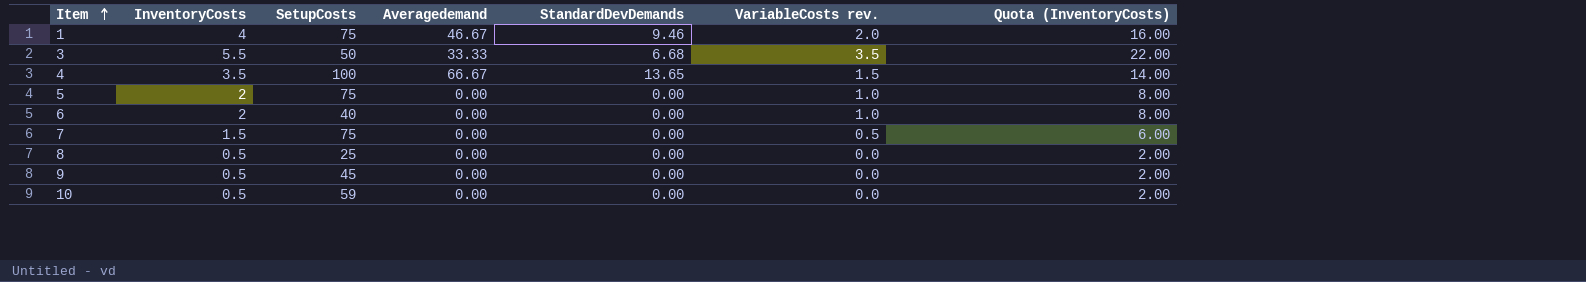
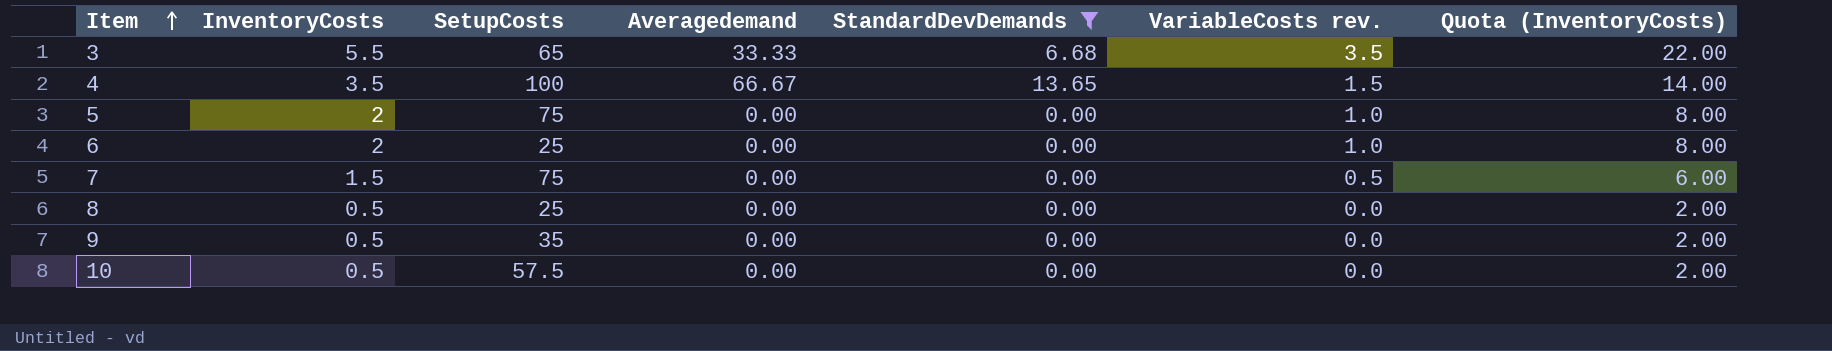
filter: none -> StandardDevDemands != 9.46
3 | SetupCosts: 50 -> 65
6 | SetupCosts: 40 -> 25
9 | SetupCosts: 45 -> 35
10 | SetupCosts: 59 -> 57.5

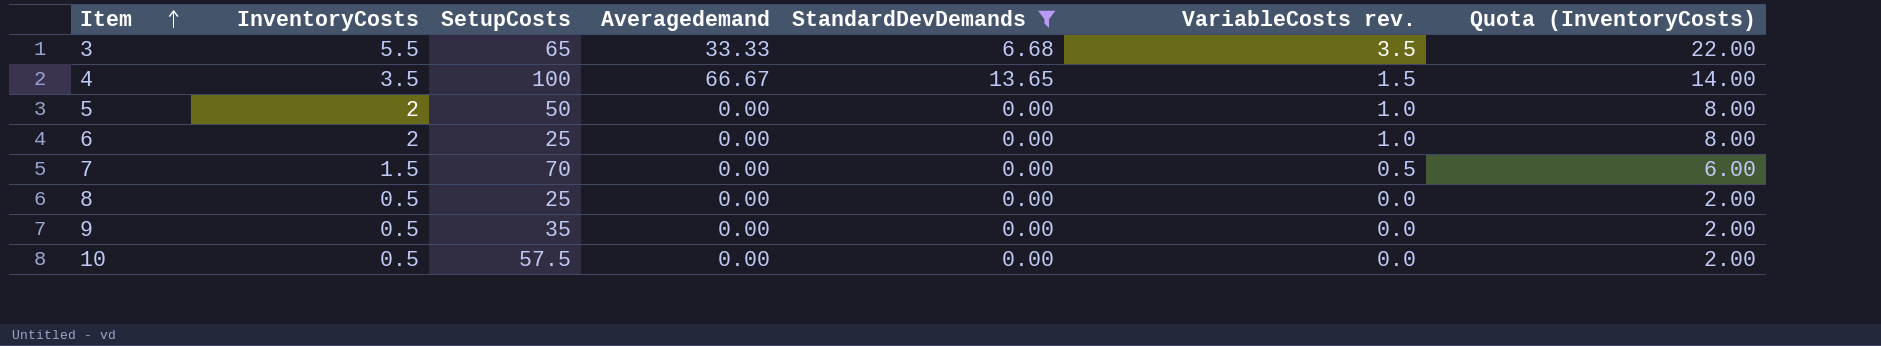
5 | SetupCosts: 75 -> 50
7 | SetupCosts: 75 -> 70

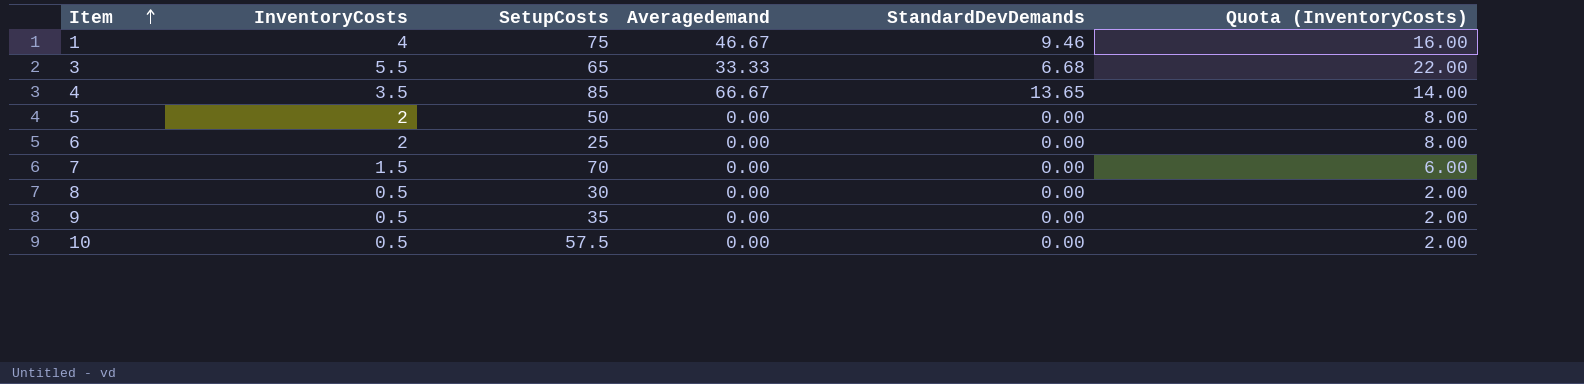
filter: StandardDevDemands != 9.46 -> none
column VariableCosts rev. | position: 6 -> none
4 | SetupCosts: 100 -> 85
8 | SetupCosts: 25 -> 30

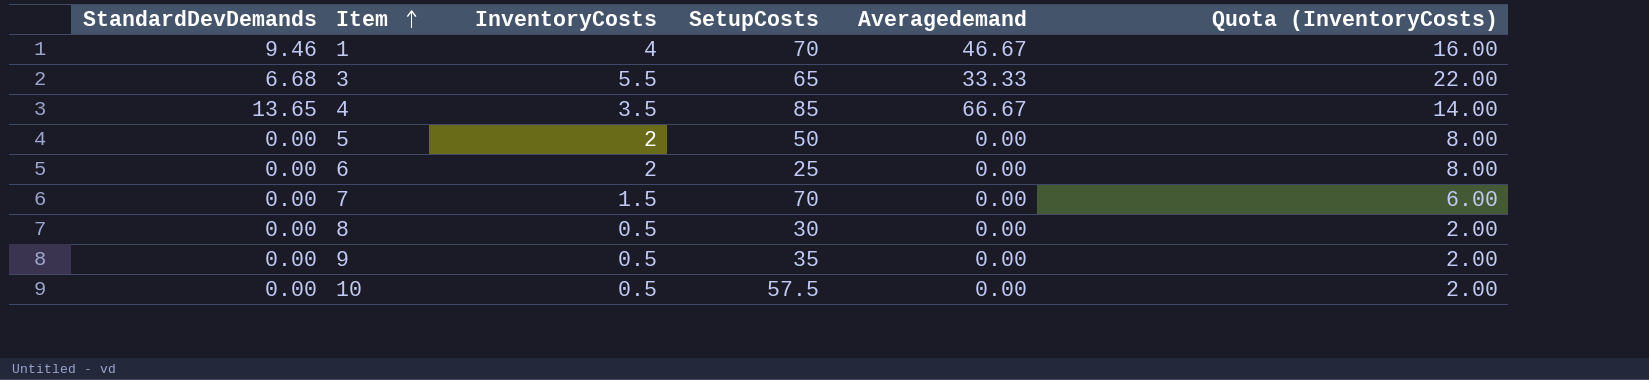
column StandardDevDemands | position: 5 -> 1
1 | SetupCosts: 75 -> 70

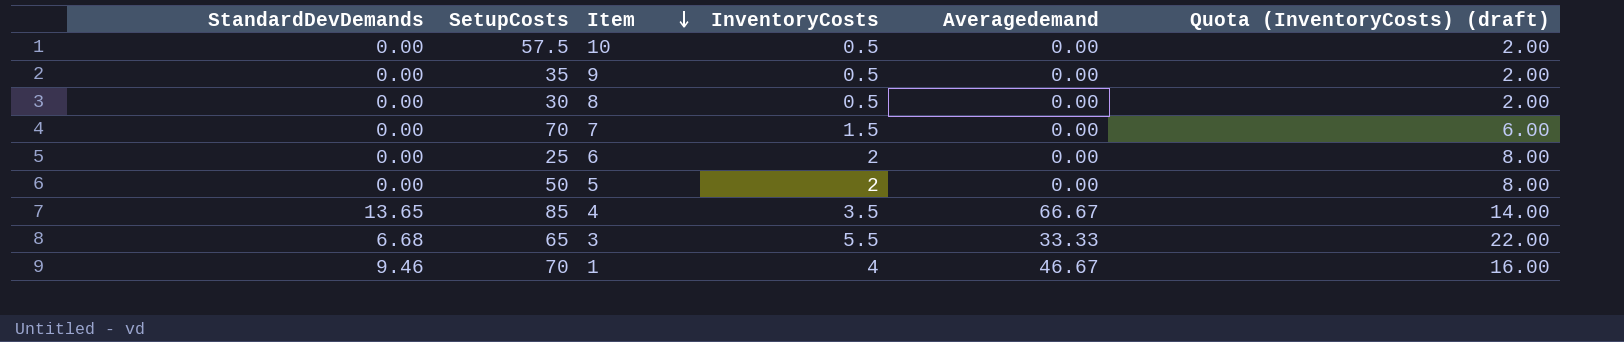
row order: Item ascending -> Item descending
column SetupCosts | position: 4 -> 2
column name: Quota (InventoryCosts) -> Quota (InventoryCosts) (draft)

